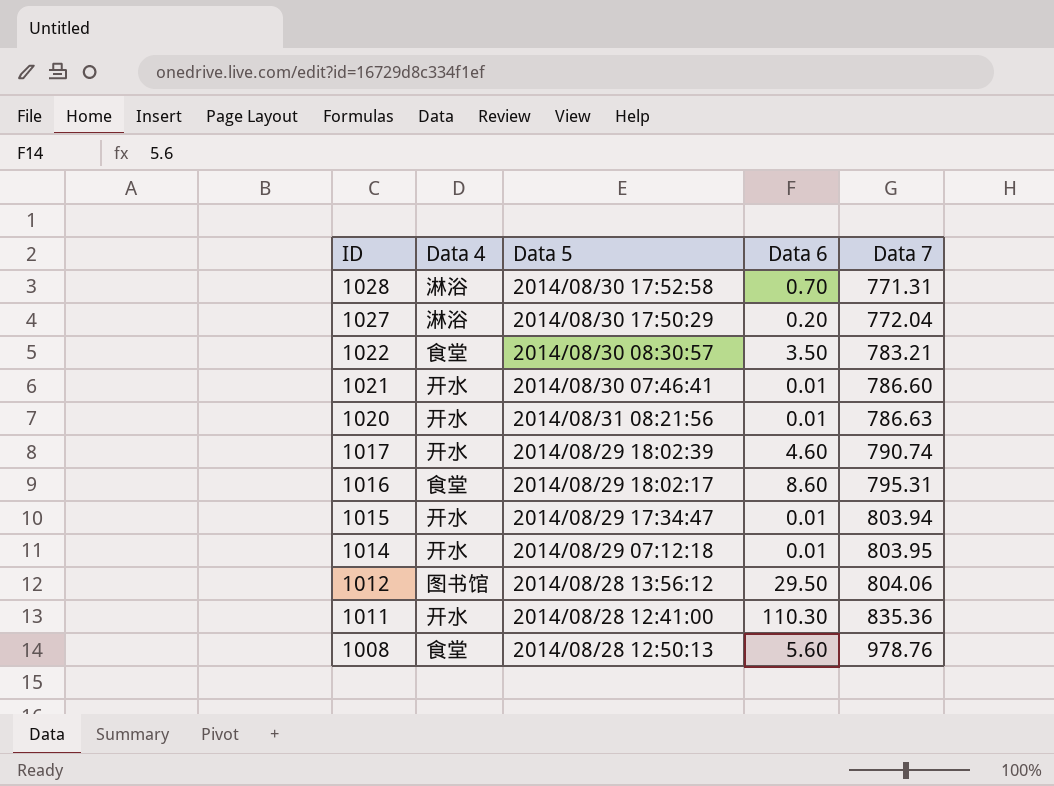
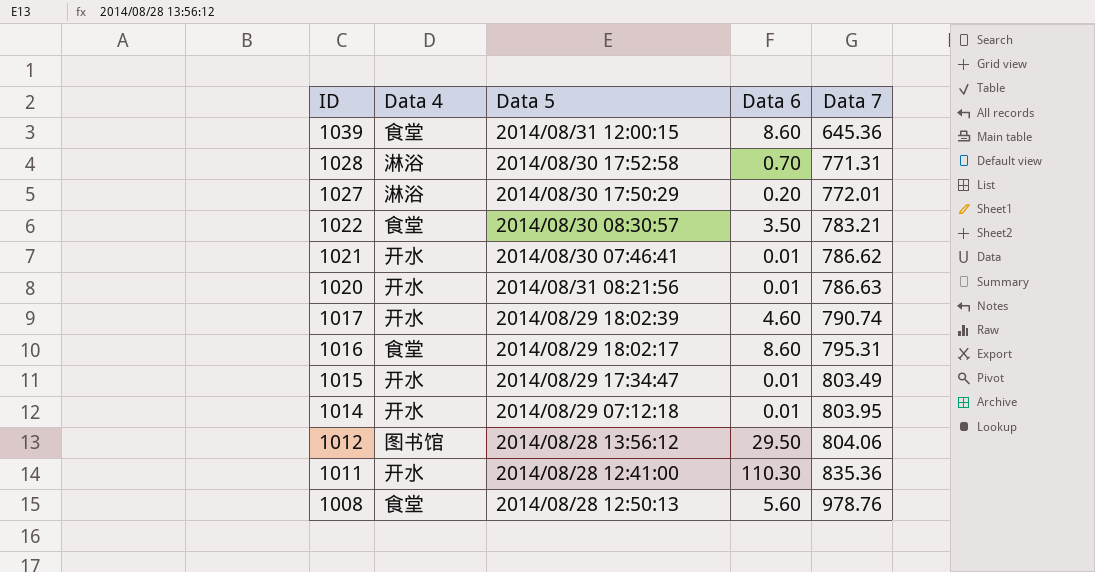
row 1039: none -> 食堂 | 2014/08/31 12:00:15 | 8.60 | 645.36
1027 | Data 7: 772.04 -> 772.01
1021 | Data 7: 786.60 -> 786.62
1015 | Data 7: 803.94 -> 803.49

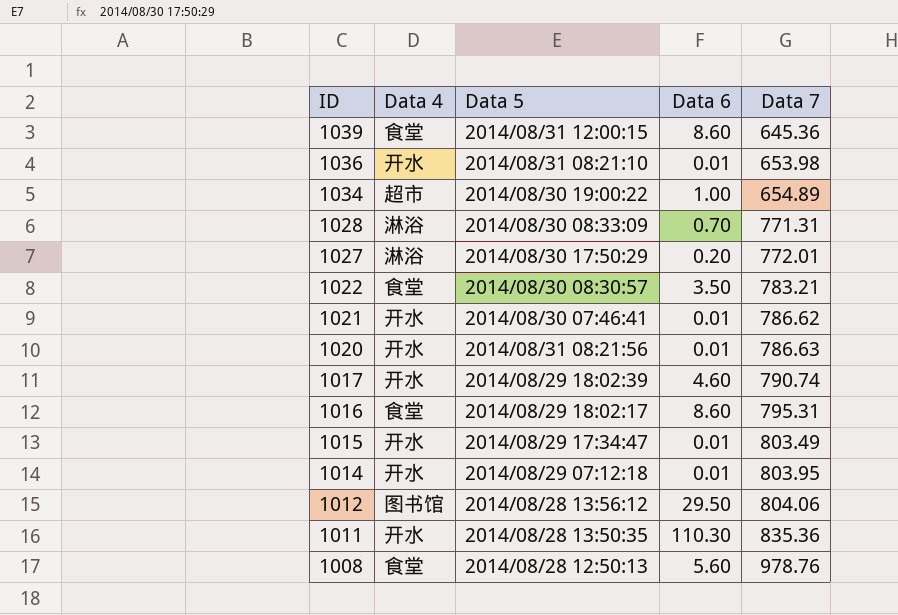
row 1036: none -> 开水 | 2014/08/31 08:21:10 | 0.01 | 653.98
row 1034: none -> 超市 | 2014/08/30 19:00:22 | 1.00 | 654.89
1028 | Data 5: 2014/08/30 17:52:58 -> 2014/08/30 08:33:09
1011 | Data 5: 2014/08/28 12:41:00 -> 2014/08/28 13:50:35

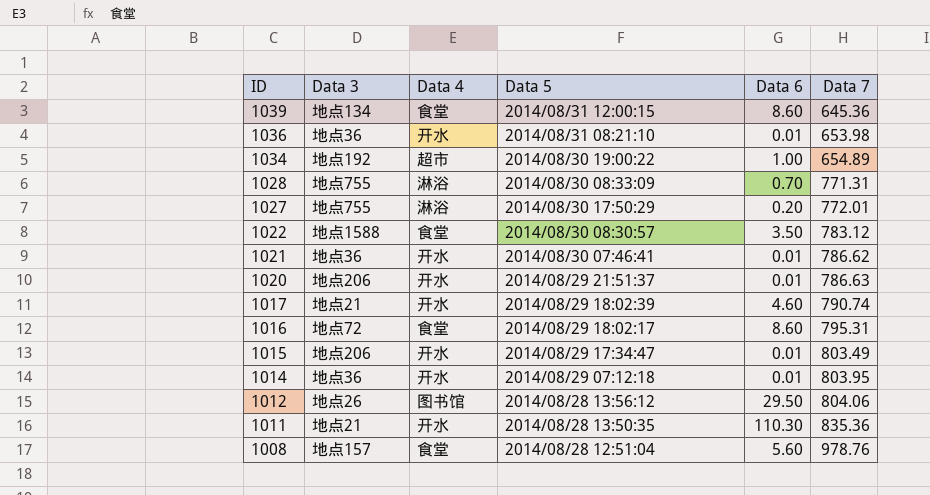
column Data 3 | position: none -> 2
1022 | Data 7: 783.21 -> 783.12
1020 | Data 5: 2014/08/31 08:21:56 -> 2014/08/29 21:51:37
1008 | Data 5: 2014/08/28 12:50:13 -> 2014/08/28 12:51:04

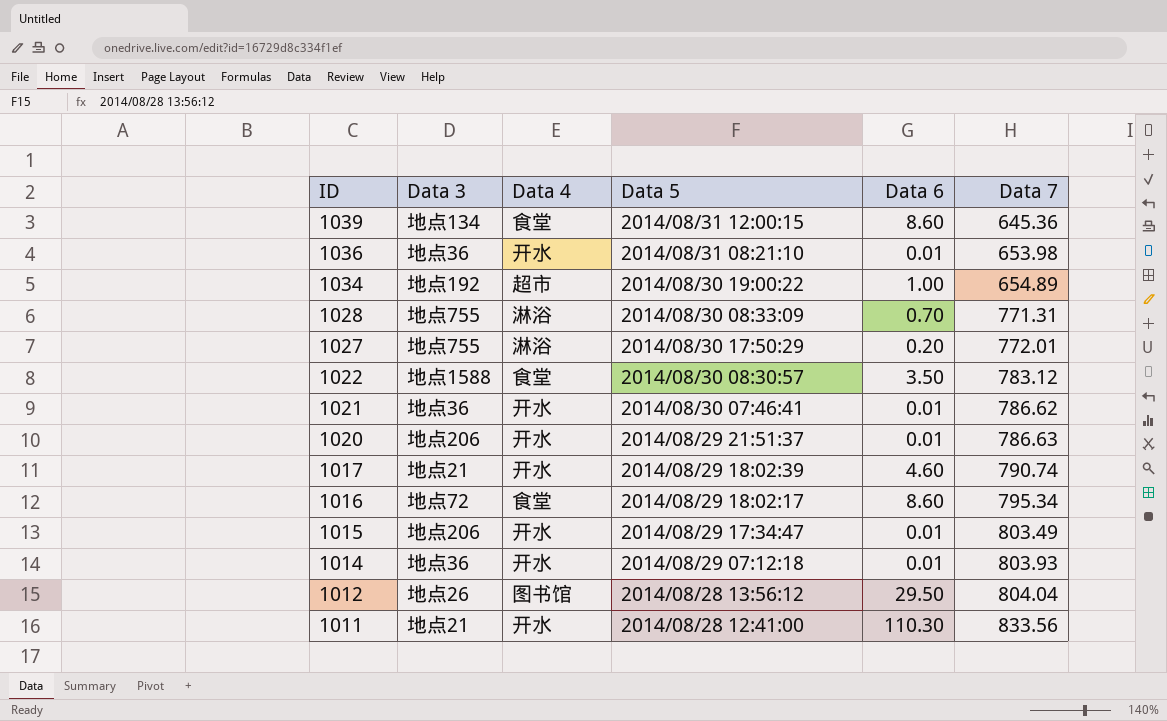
row 1008: 地点157 | 食堂 | 2014/08/28 12:51:04 | 5.60 | 978.76 -> none
1016 | Data 7: 795.31 -> 795.34
1014 | Data 7: 803.95 -> 803.93
1012 | Data 7: 804.06 -> 804.04
1011 | Data 5: 2014/08/28 13:50:35 -> 2014/08/28 12:41:00
1011 | Data 7: 835.36 -> 833.56

